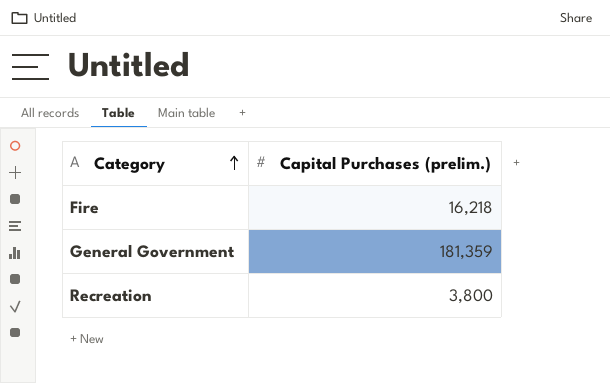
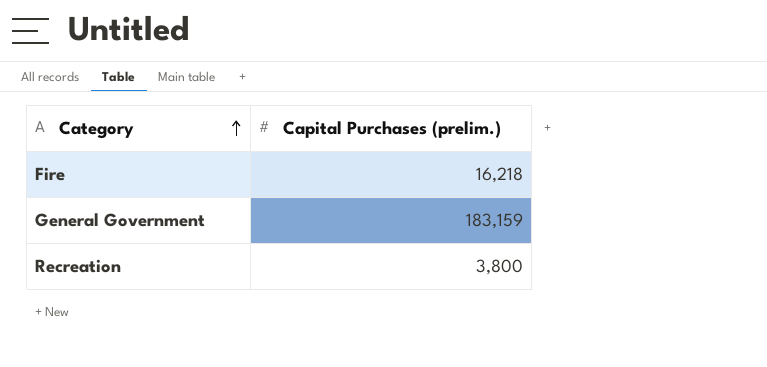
General Government | Capital Purchases (prelim.): 181,359 -> 183,159

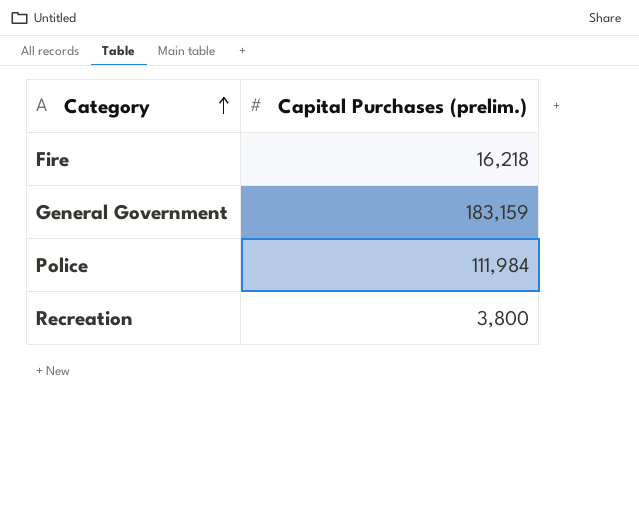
row Police: none -> 111,984

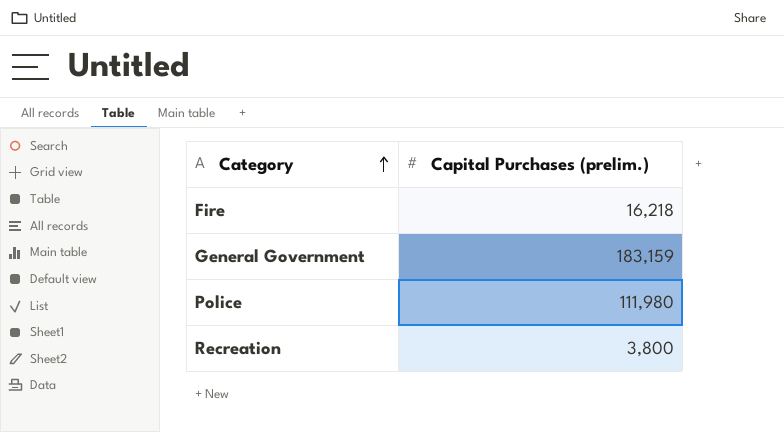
Police | Capital Purchases (prelim.): 111,984 -> 111,980

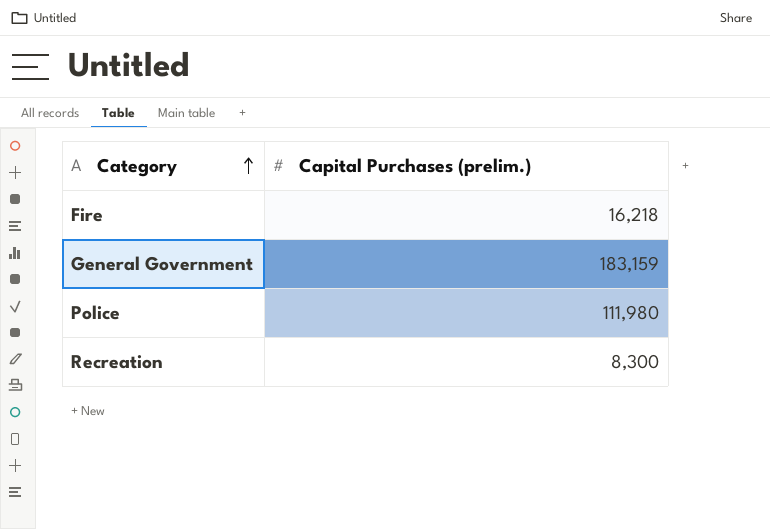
Recreation | Capital Purchases (prelim.): 3,800 -> 8,300

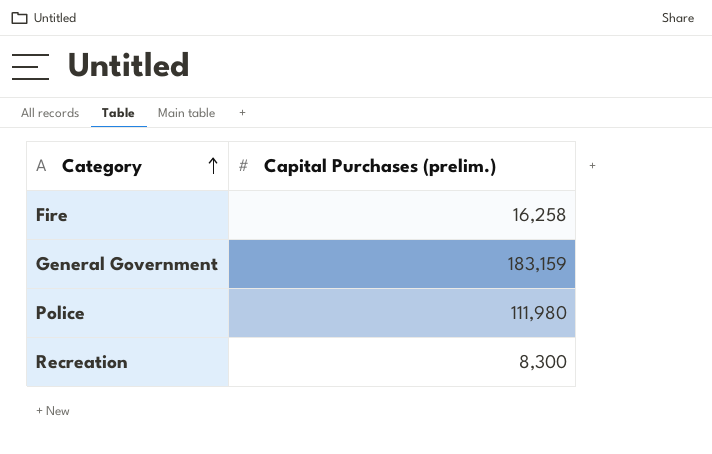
Fire | Capital Purchases (prelim.): 16,218 -> 16,258

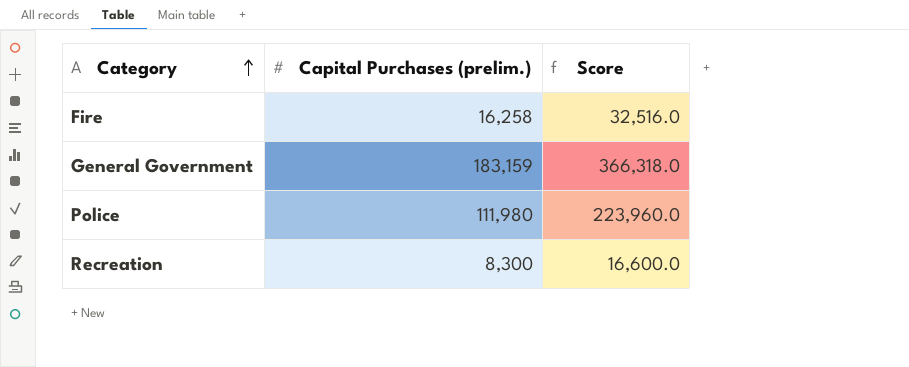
column Score | formula: none -> [Capital Purchases (prelim.)] * 2

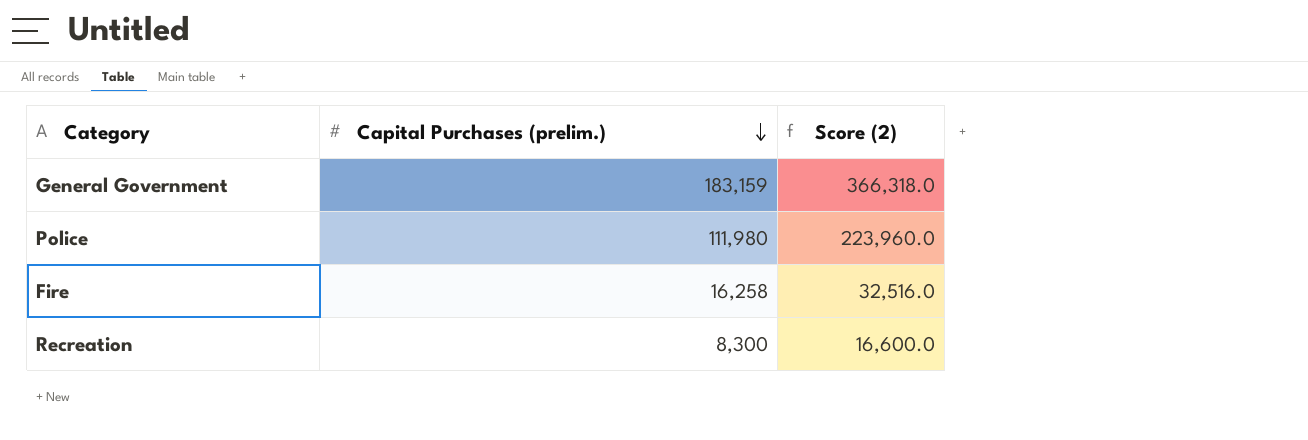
row order: Category ascending -> Capital Purchases (prelim.) descending
column name: Score -> Score (2)

